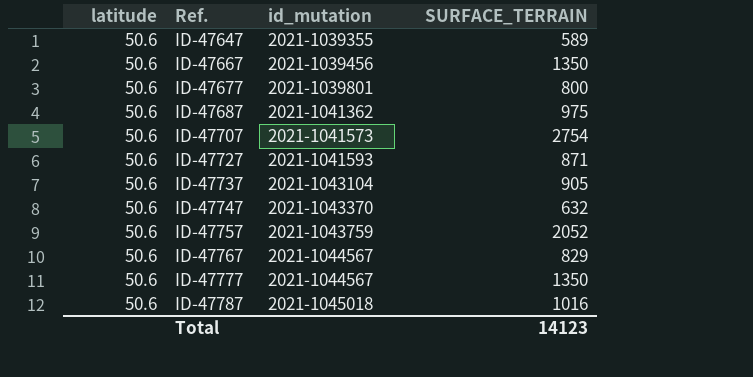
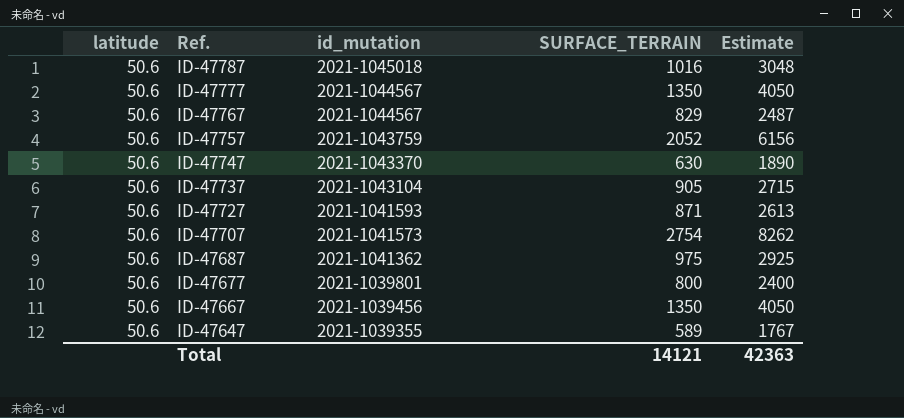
row order: Ref. ascending -> Ref. descending
column Estimate | formula: none -> [SURFACE_TERRAIN] * 3
ID-47747 | SURFACE_TERRAIN: 632 -> 630
Total | SURFACE_TERRAIN: 14123 -> 14121

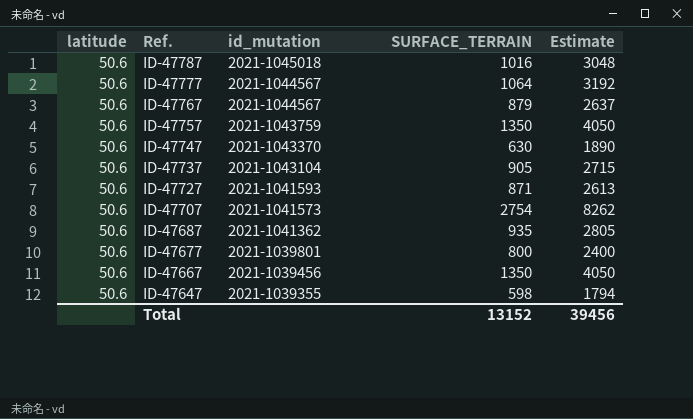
ID-47777 | SURFACE_TERRAIN: 1350 -> 1064
ID-47777 | Estimate: 4050 -> 3192
ID-47767 | SURFACE_TERRAIN: 829 -> 879
ID-47767 | Estimate: 2487 -> 2637
ID-47757 | SURFACE_TERRAIN: 2052 -> 1350
ID-47757 | Estimate: 6156 -> 4050
ID-47687 | SURFACE_TERRAIN: 975 -> 935
ID-47687 | Estimate: 2925 -> 2805
ID-47647 | SURFACE_TERRAIN: 589 -> 598
ID-47647 | Estimate: 1767 -> 1794
Total | SURFACE_TERRAIN: 14121 -> 13152
Total | Estimate: 42363 -> 39456

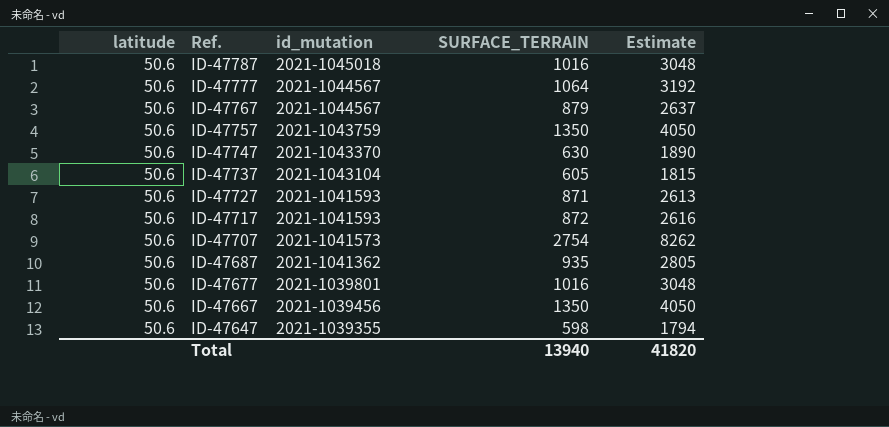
ID-47737 | SURFACE_TERRAIN: 905 -> 605
ID-47737 | Estimate: 2715 -> 1815
row ID-47717: none -> 50.6 | 2021-1041593 | 872 | 2616
ID-47677 | SURFACE_TERRAIN: 800 -> 1016
ID-47677 | Estimate: 2400 -> 3048
Total | SURFACE_TERRAIN: 13152 -> 13940
Total | Estimate: 39456 -> 41820

